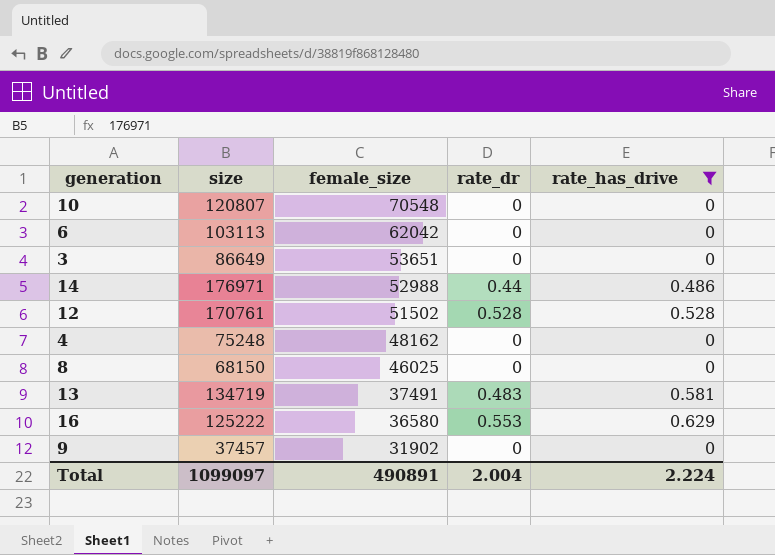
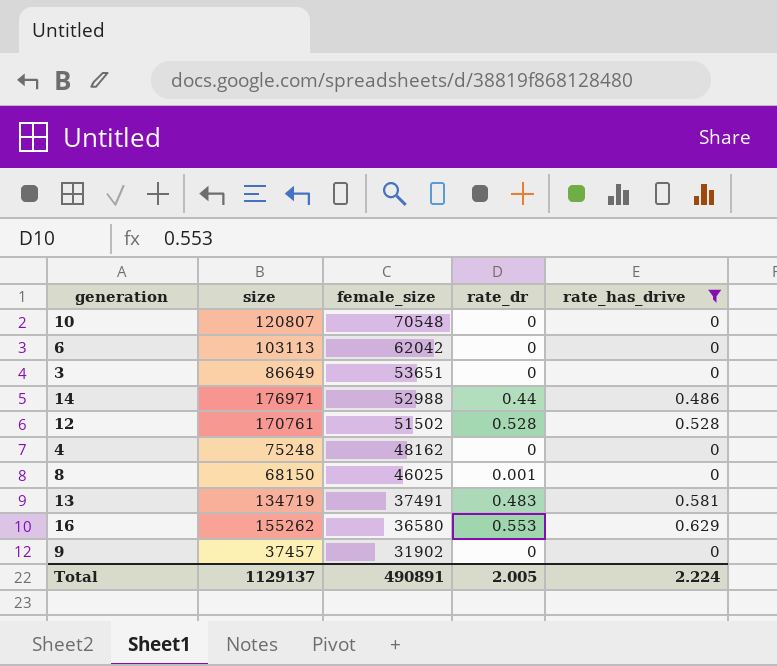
8 | rate_dr: 0 -> 0.001
16 | size: 125222 -> 155262
Total | size: 1099097 -> 1129137
Total | rate_dr: 2.004 -> 2.005

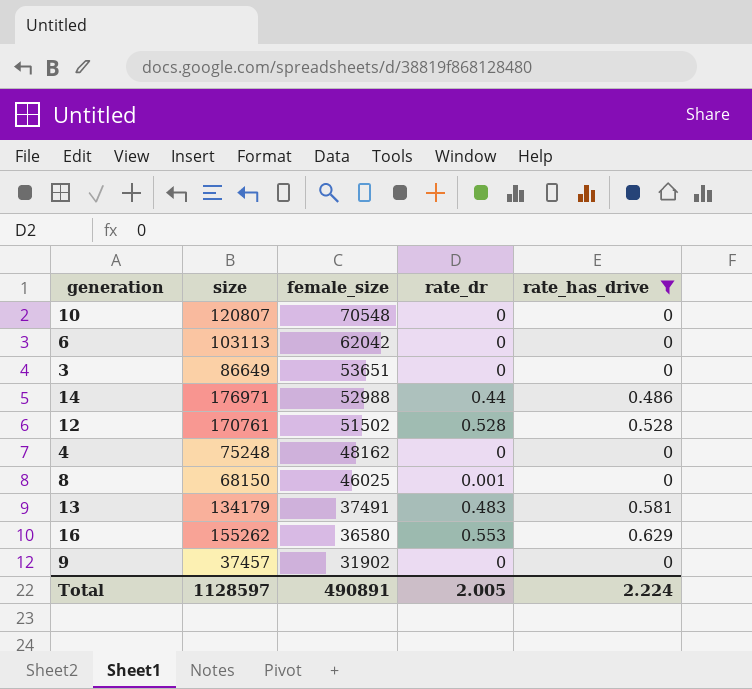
13 | size: 134719 -> 134179
Total | size: 1129137 -> 1128597

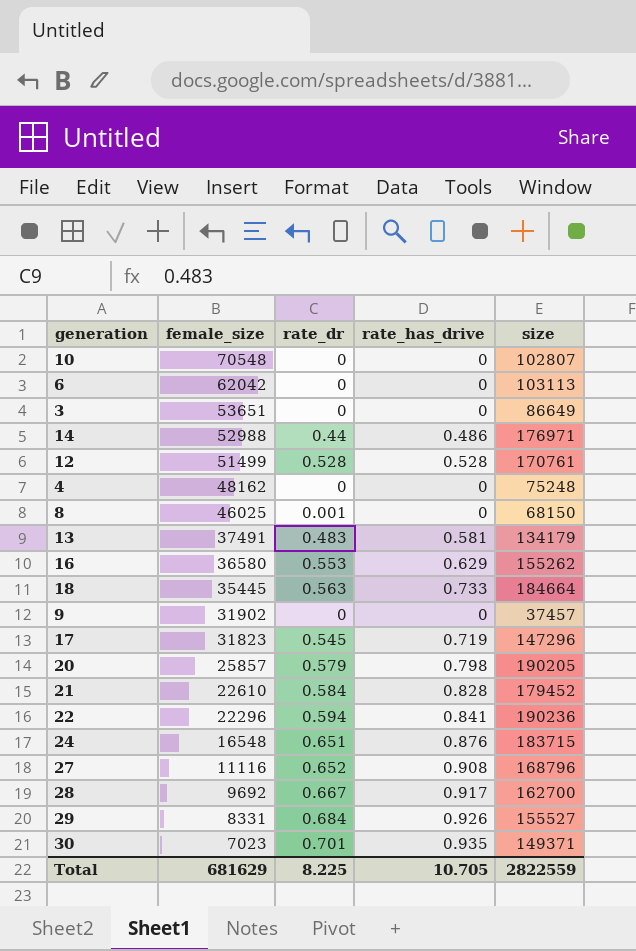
filter: rate_has_drive <= 0.629 -> none
column size | position: 2 -> 5
10 | size: 120807 -> 102807
12 | female_size: 51502 -> 51499
Total | female_size: 490891 -> 681629
Total | rate_dr: 2.005 -> 8.225
Total | rate_has_drive: 2.224 -> 10.705
Total | size: 1128597 -> 2822559

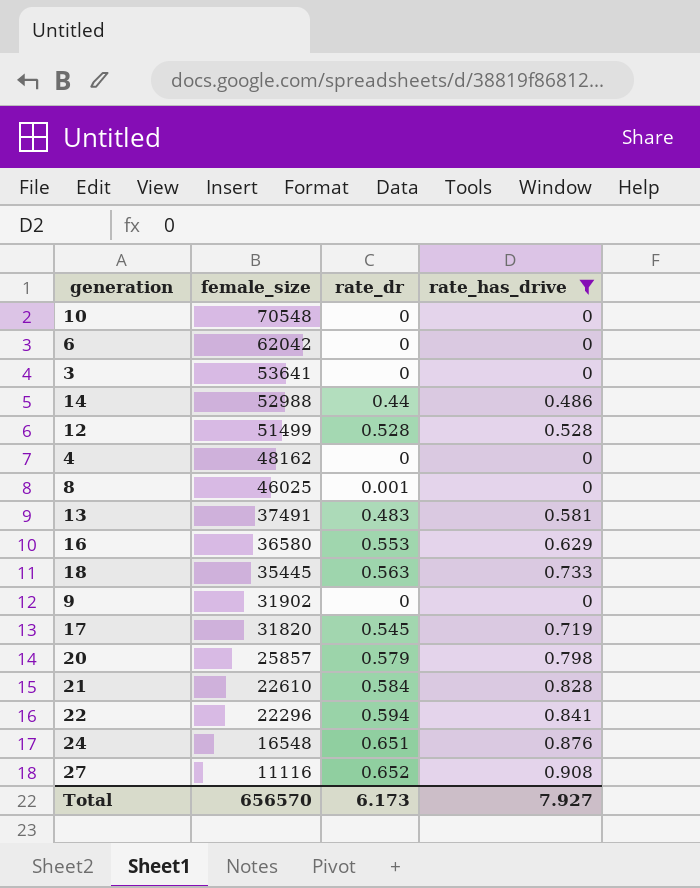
filter: none -> rate_has_drive <= 0.908
column size | position: 5 -> none
3 | female_size: 53651 -> 53641
17 | female_size: 31823 -> 31820
Total | female_size: 681629 -> 656570
Total | rate_dr: 8.225 -> 6.173
Total | rate_has_drive: 10.705 -> 7.927

